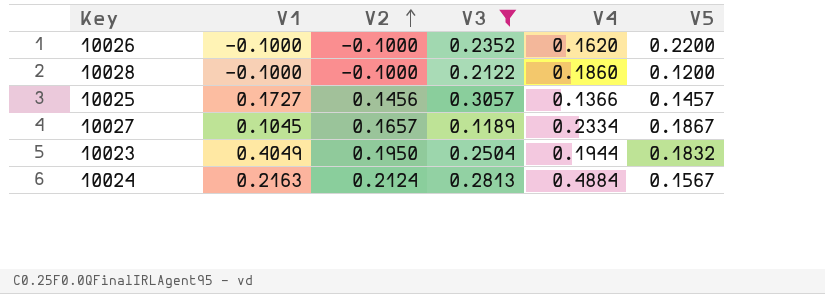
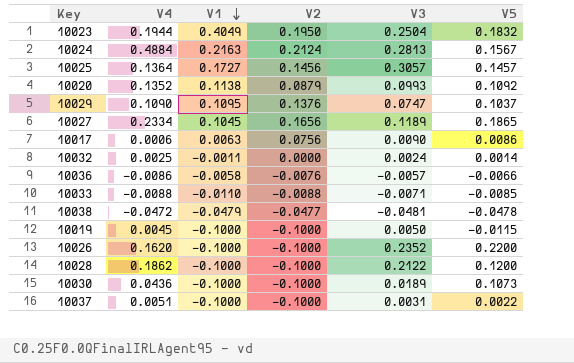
filter: V3 >= 0.1189 -> none
row order: V2 ascending -> V1 descending
column V4 | position: 5 -> 2
10025 | V4: 0.1366 -> 0.1364
10027 | V2: 0.1657 -> 0.1656
10027 | V5: 0.1867 -> 0.1865
10028 | V4: 0.1860 -> 0.1862

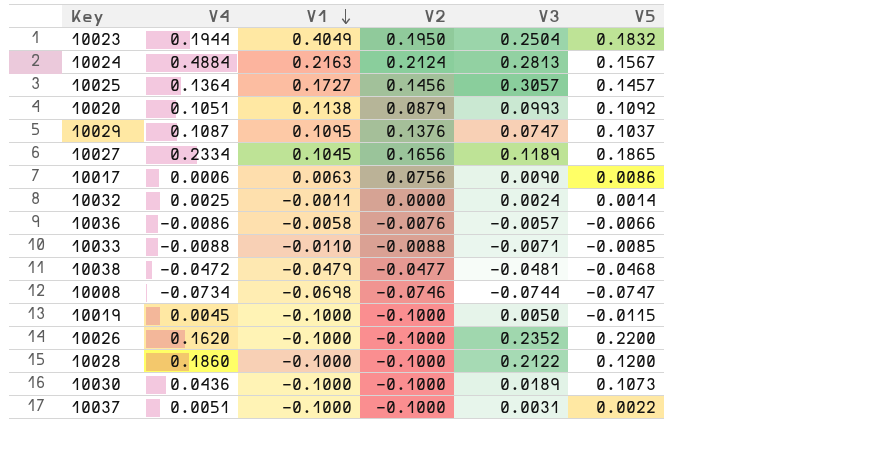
10020 | V4: 0.1352 -> 0.1051
10029 | V4: 0.1090 -> 0.1087
10038 | V5: -0.0478 -> -0.0468
row 10008: none -> -0.0734 | -0.0698 | -0.0746 | -0.0744 | -0.0747
10028 | V4: 0.1862 -> 0.1860

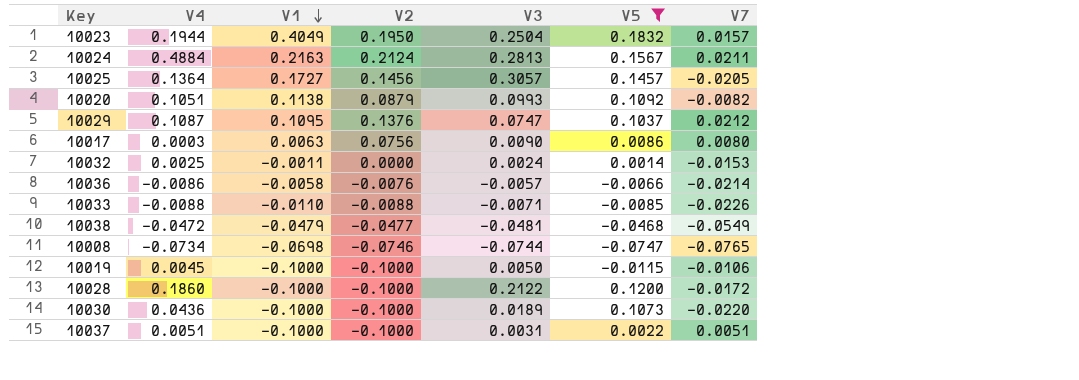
filter: none -> V5 <= 0.1832
column V7 | position: none -> 7
10017 | V4: 0.0006 -> 0.0003

